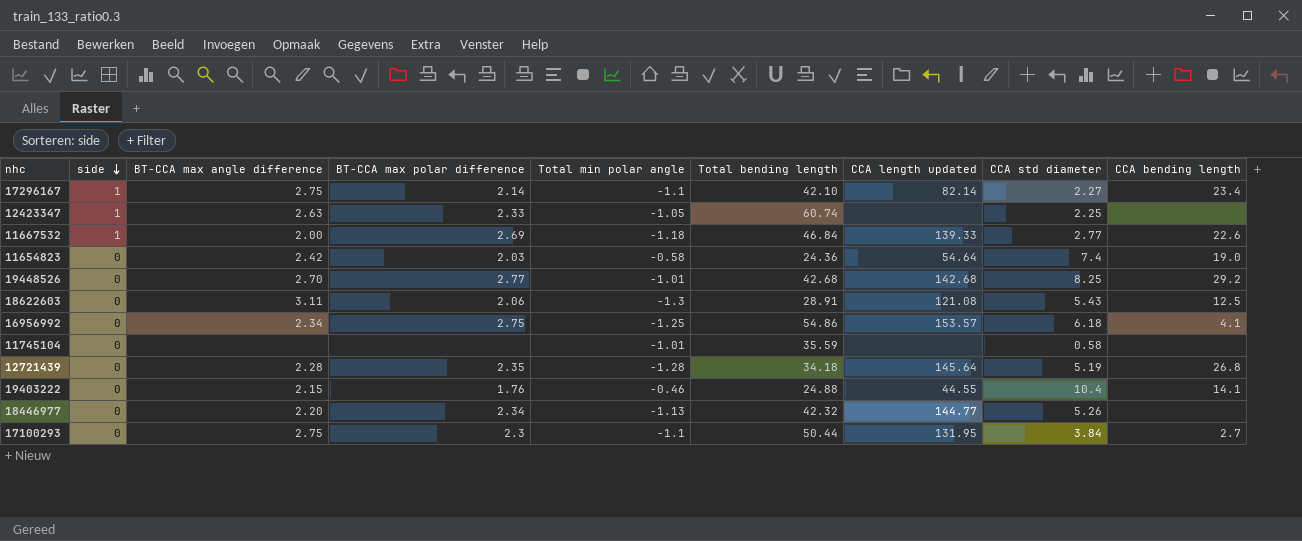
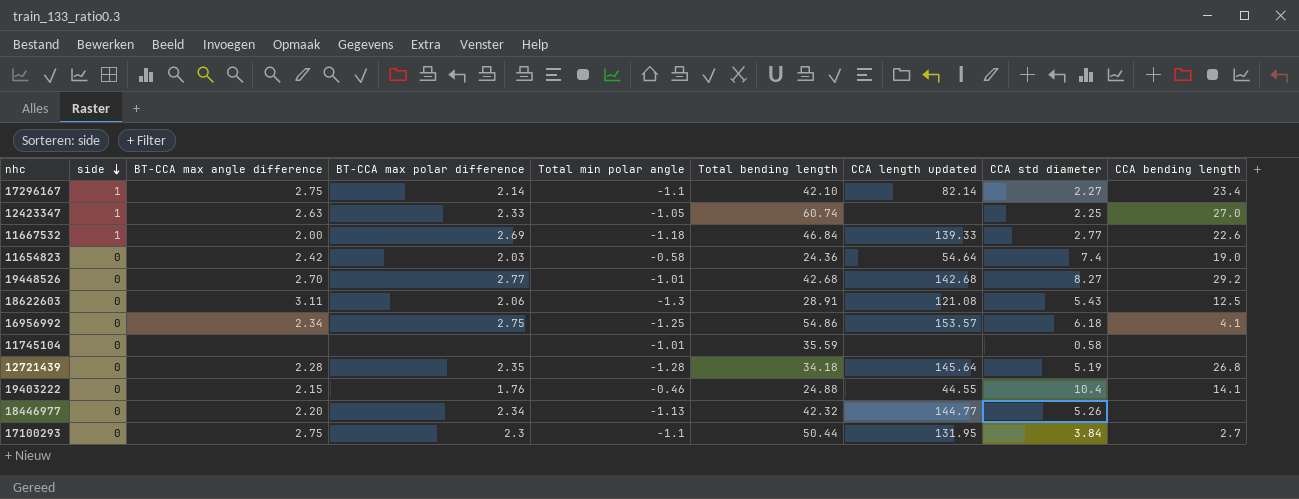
12423347 | CCA bending length: none -> 27.0
19448526 | CCA std diameter: 8.25 -> 8.27

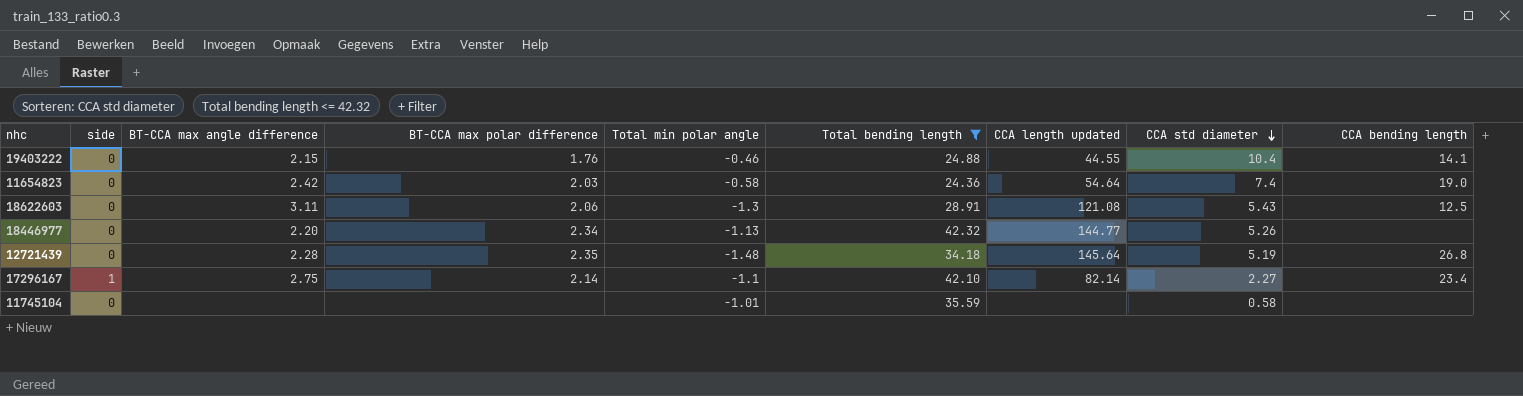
filter: none -> Total bending length <= 42.32
row order: side descending -> CCA std diameter descending
12721439 | Total min polar angle: -1.28 -> -1.48

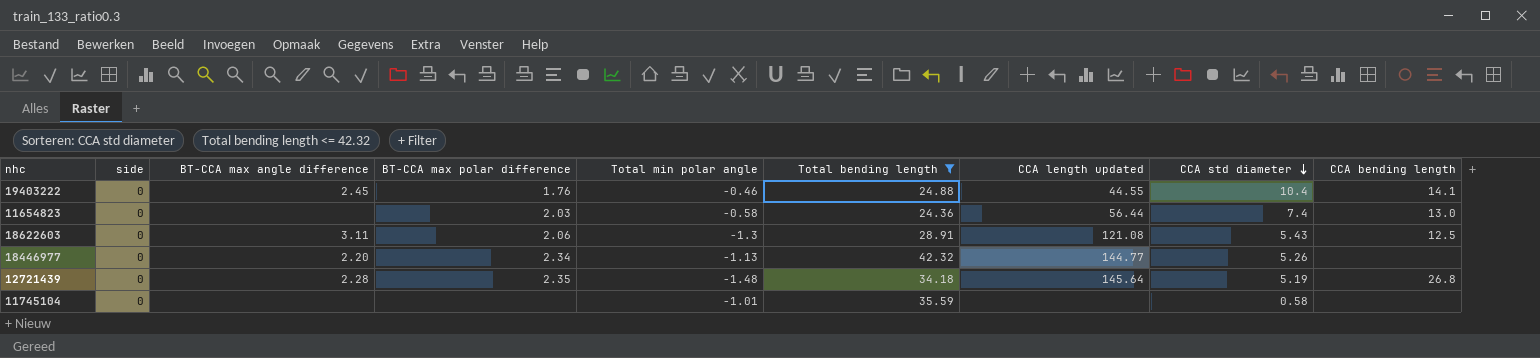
row 17296167: 1 | 2.75 | 2.14 | -1.1 | 42.10 | 82.14 | 2.27 | 23.4 -> none
19403222 | BT-CCA max angle difference: 2.15 -> 2.45
11654823 | BT-CCA max angle difference: 2.42 -> none
11654823 | CCA length updated: 54.64 -> 56.44
11654823 | CCA bending length: 19.0 -> 13.0

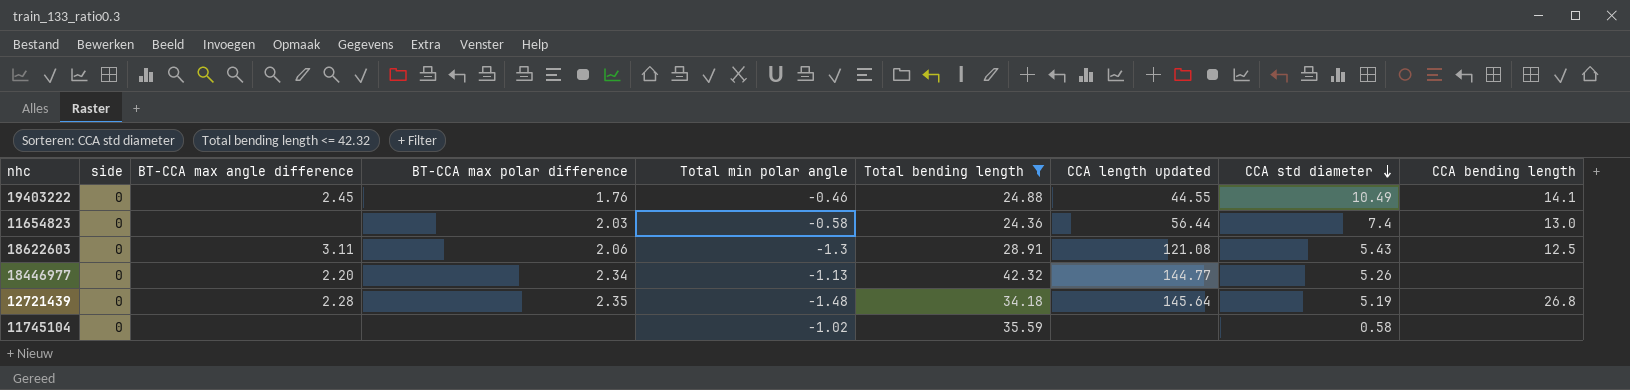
19403222 | CCA std diameter: 10.4 -> 10.49
11745104 | Total min polar angle: -1.01 -> -1.02

